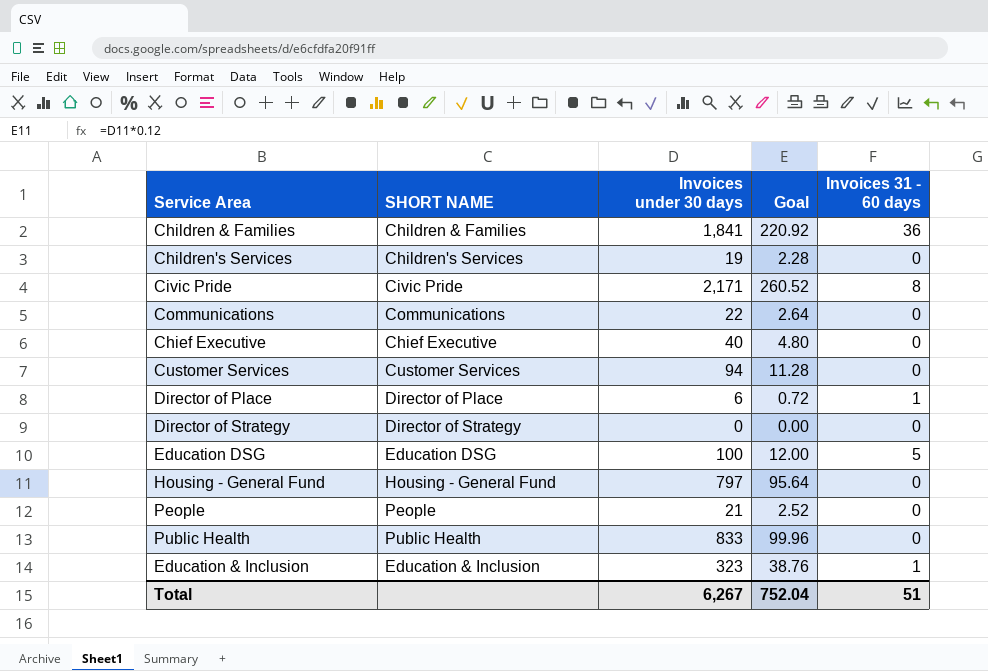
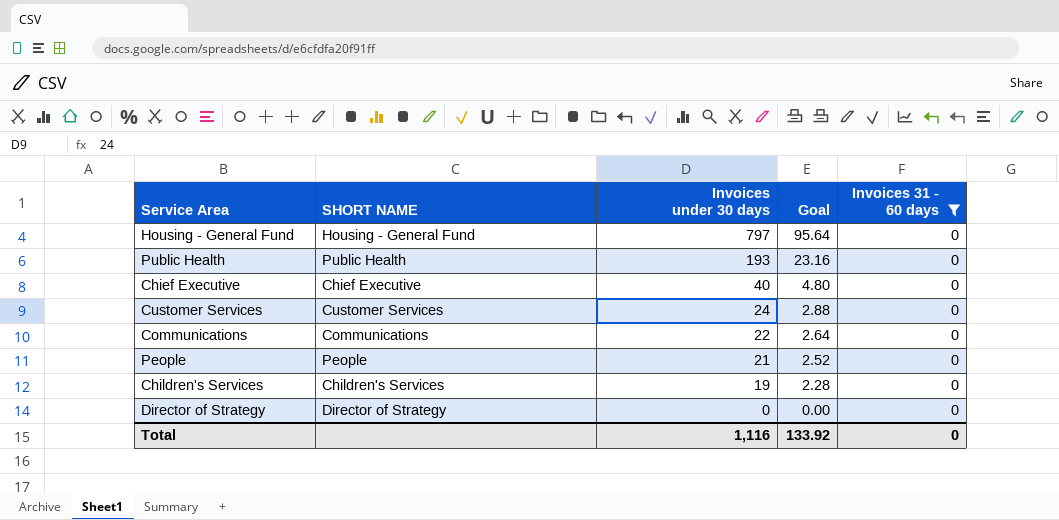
filter: none -> Invoices 31 - 60 days = 0
row order: none -> Invoices under 30 days descending
Public Health | Invoices under 30 days: 833 -> 193
Public Health | Goal: 99.96 -> 23.16
Customer Services | Invoices under 30 days: 94 -> 24
Customer Services | Goal: 11.28 -> 2.88
Total | Invoices under 30 days: 6,267 -> 1,116
Total | Goal: 752.04 -> 133.92
Total | Invoices 31 - 60 days: 51 -> 0

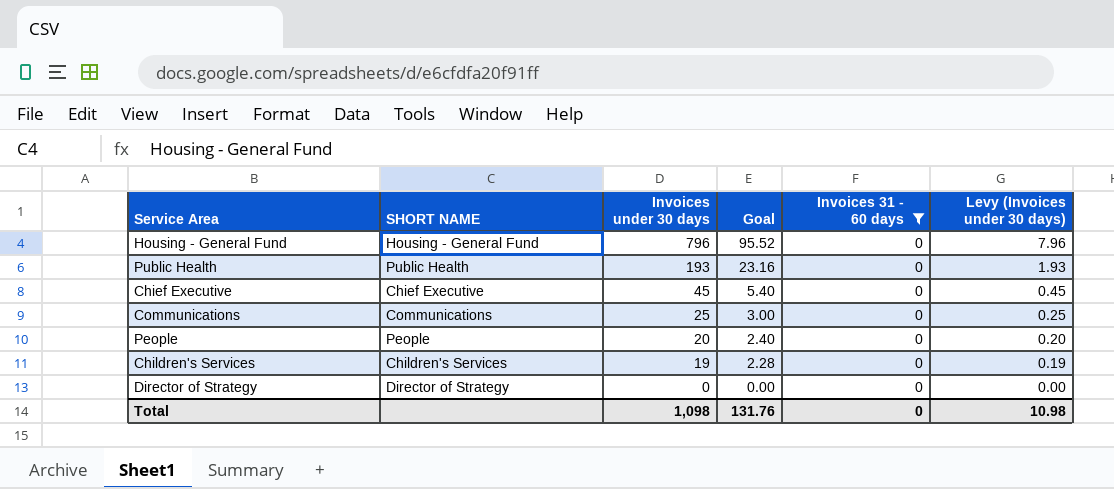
column Levy (Invoices under 30 days) | formula: none -> [Invoices under 30 days] * 0.01
row Customer Services: Customer Services | 24 | 2.88 | 0 -> none
Housing - General Fund | Invoices under 30 days: 797 -> 796
Housing - General Fund | Goal: 95.64 -> 95.52
Chief Executive | Invoices under 30 days: 40 -> 45
Chief Executive | Goal: 4.80 -> 5.40
Communications | Invoices under 30 days: 22 -> 25
Communications | Goal: 2.64 -> 3.00
People | Invoices under 30 days: 21 -> 20
People | Goal: 2.52 -> 2.40
Total | Invoices under 30 days: 1,116 -> 1,098
Total | Goal: 133.92 -> 131.76

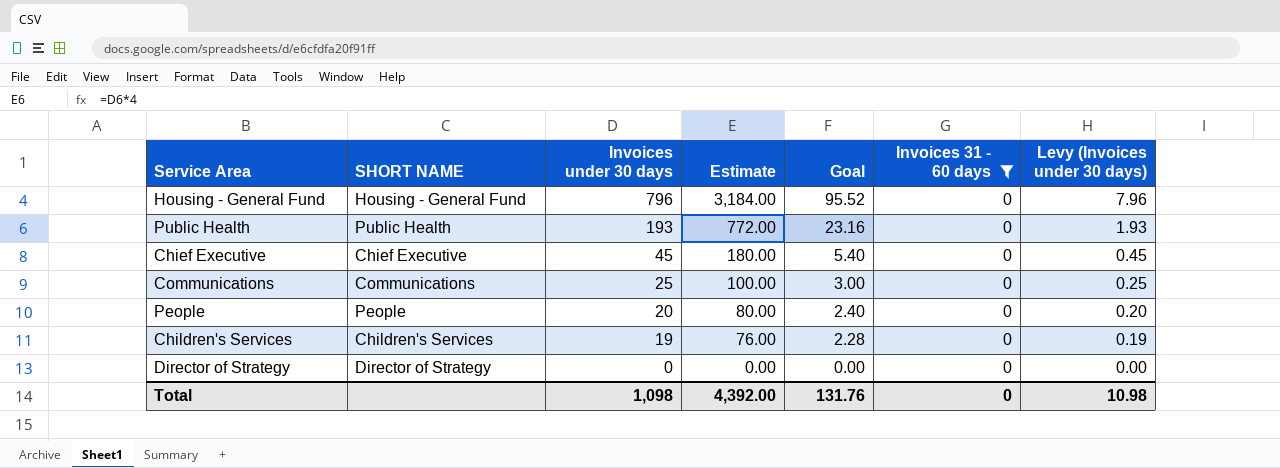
column Estimate | formula: none -> [Invoices under 30 days] * 4

